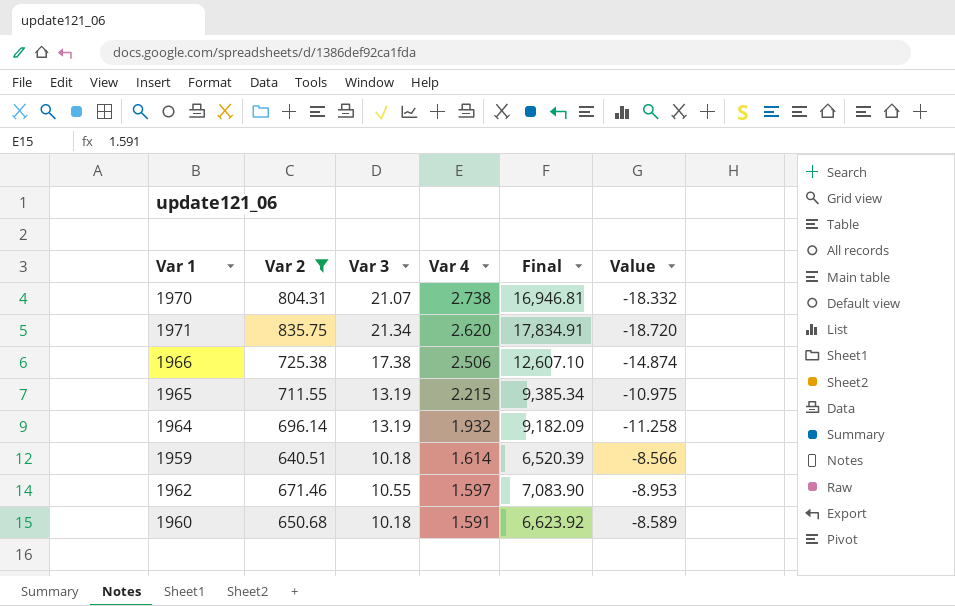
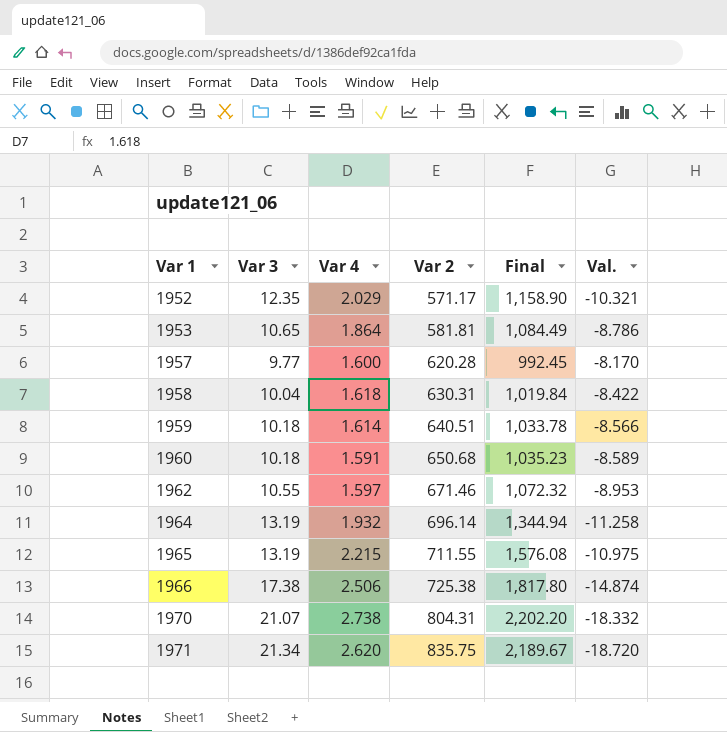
filter: Var 2 >= 640.51 -> none
row order: Var 4 descending -> Var 1 ascending
column Var 2 | position: 2 -> 4
column Final | formula: [Var 2] * [Var 3] -> [Var 4] * [Var 2]
column name: Value -> Val.

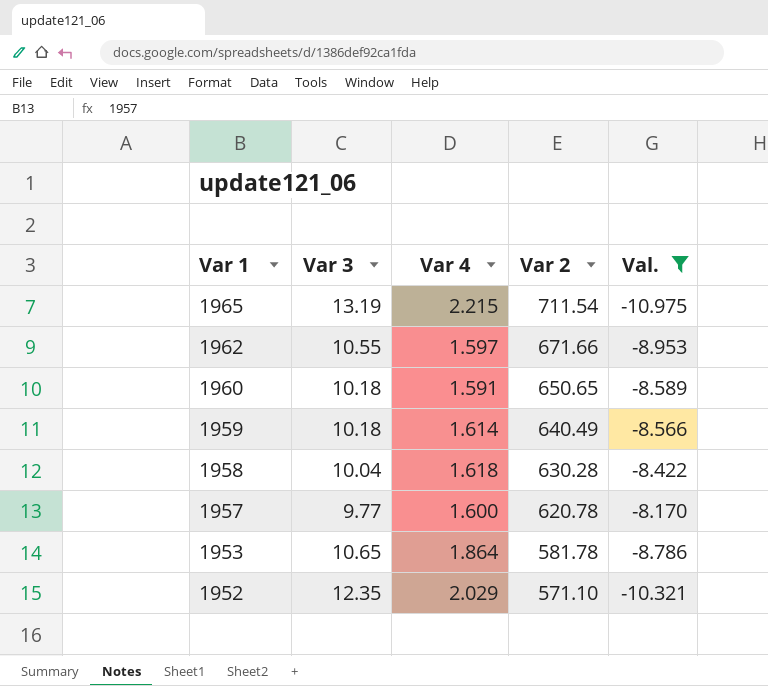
filter: none -> Val. >= -10.975
row order: Var 1 ascending -> Var 1 descending
column Final | formula: [Var 4] * [Var 2] -> none
1965 | Var 2: 711.55 -> 711.54
1962 | Var 2: 671.46 -> 671.66
1960 | Var 2: 650.68 -> 650.65
1959 | Var 2: 640.51 -> 640.49
1958 | Var 2: 630.31 -> 630.28
1957 | Var 2: 620.28 -> 620.78
1953 | Var 2: 581.81 -> 581.78
1952 | Var 2: 571.17 -> 571.10

